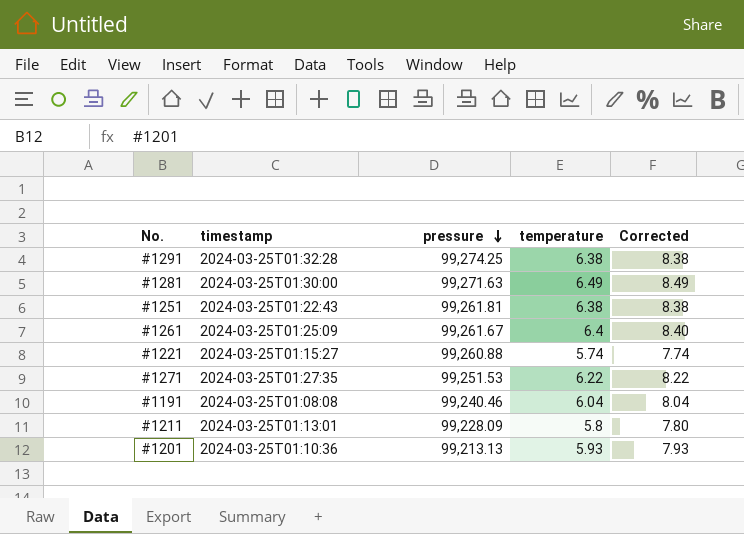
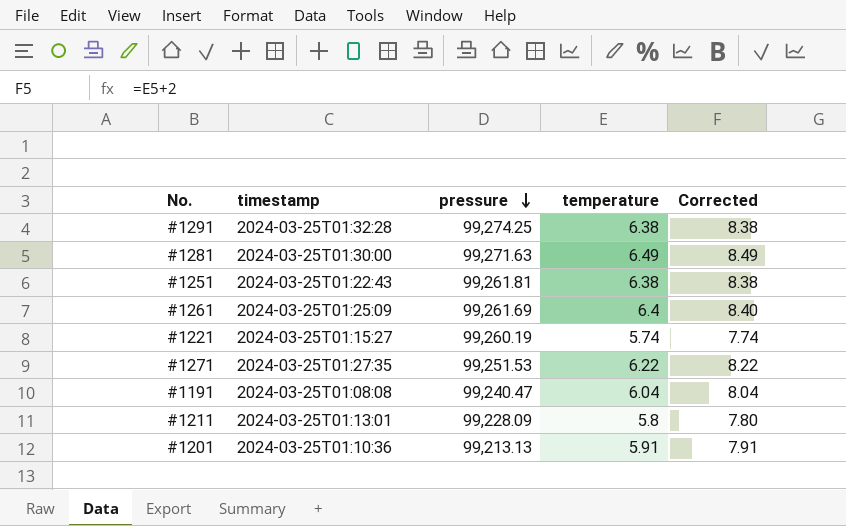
#1261 | pressure: 99,261.67 -> 99,261.69
#1221 | pressure: 99,260.88 -> 99,260.19
#1191 | pressure: 99,240.46 -> 99,240.47
#1201 | temperature: 5.93 -> 5.91
#1201 | Corrected: 7.93 -> 7.91

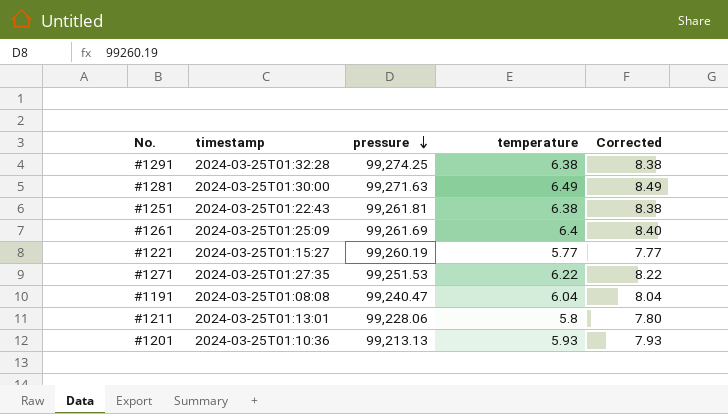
#1221 | temperature: 5.74 -> 5.77
#1221 | Corrected: 7.74 -> 7.77
#1211 | pressure: 99,228.09 -> 99,228.06
#1201 | temperature: 5.91 -> 5.93
#1201 | Corrected: 7.91 -> 7.93

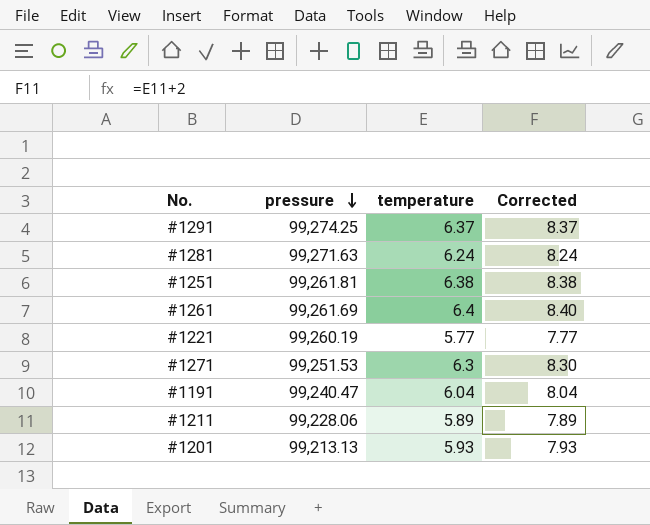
column timestamp | position: 2 -> none
#1291 | temperature: 6.38 -> 6.37
#1291 | Corrected: 8.38 -> 8.37
#1281 | temperature: 6.49 -> 6.24
#1281 | Corrected: 8.49 -> 8.24
#1271 | temperature: 6.22 -> 6.3
#1271 | Corrected: 8.22 -> 8.30
#1211 | temperature: 5.8 -> 5.89
#1211 | Corrected: 7.80 -> 7.89

